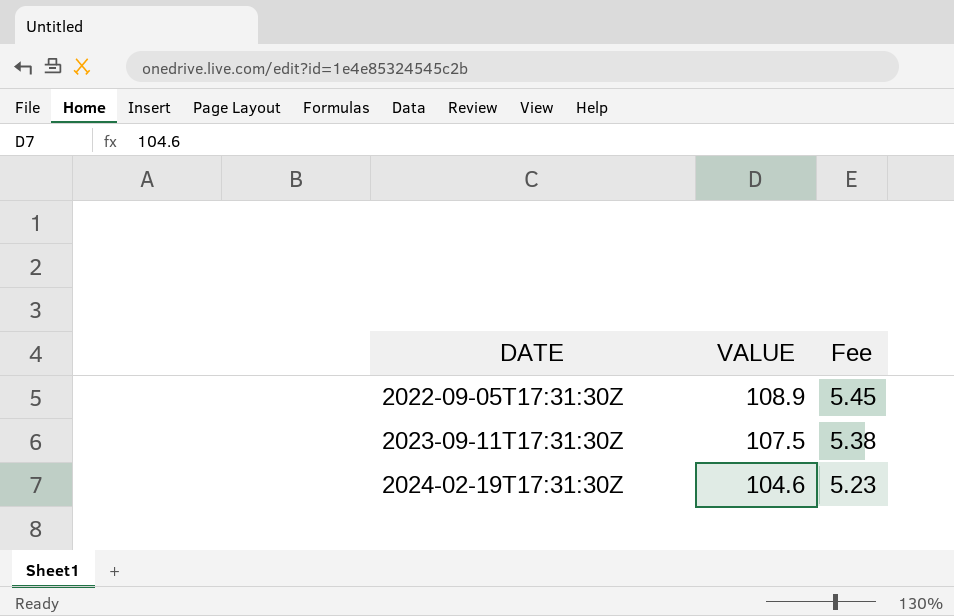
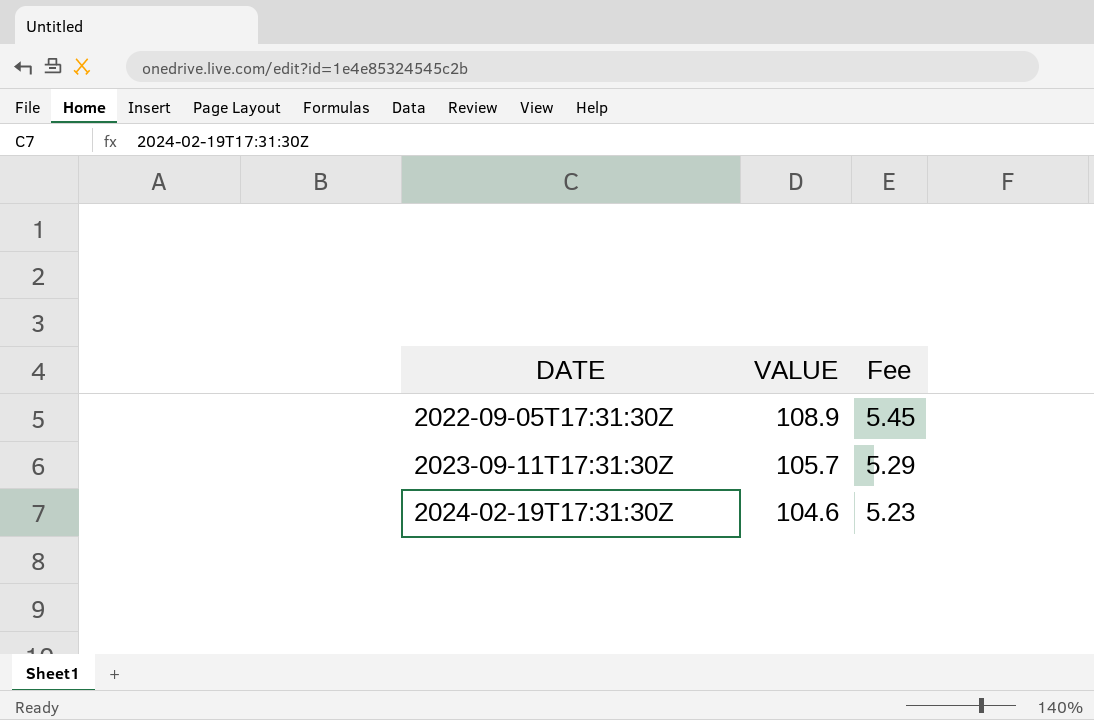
2023-09-11T17:31:30Z | VALUE: 107.5 -> 105.7
2023-09-11T17:31:30Z | Fee: 5.38 -> 5.29

